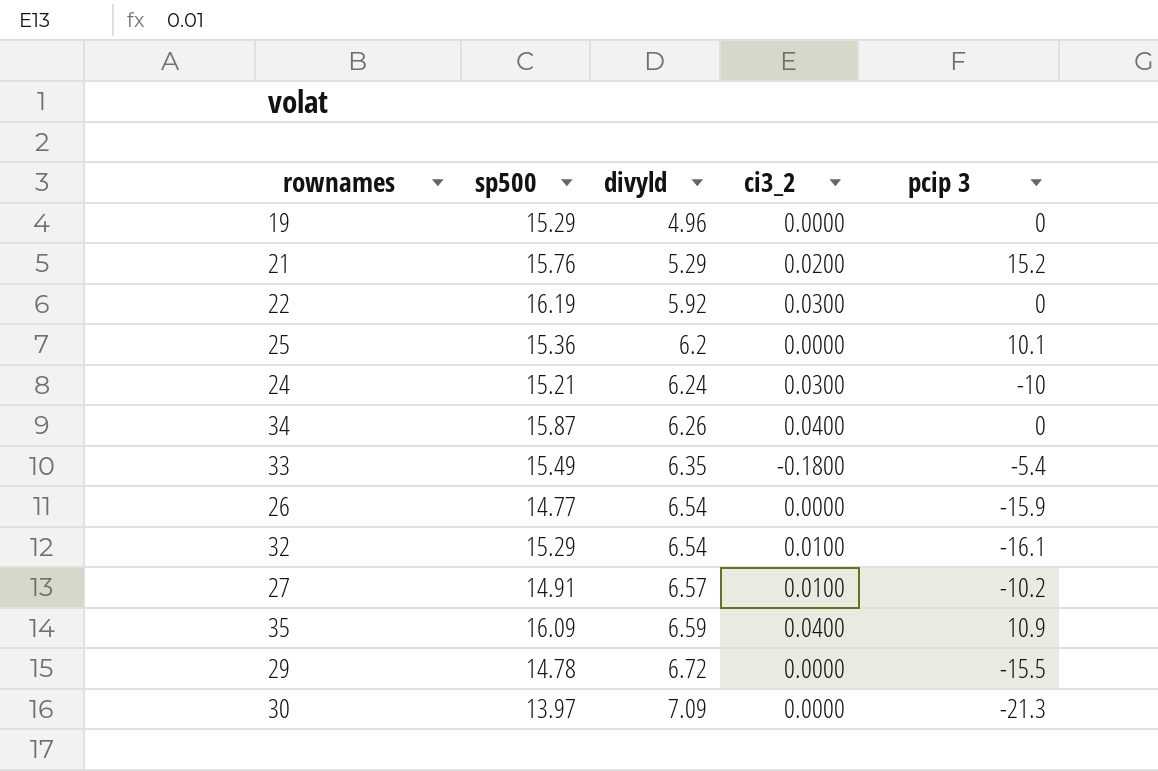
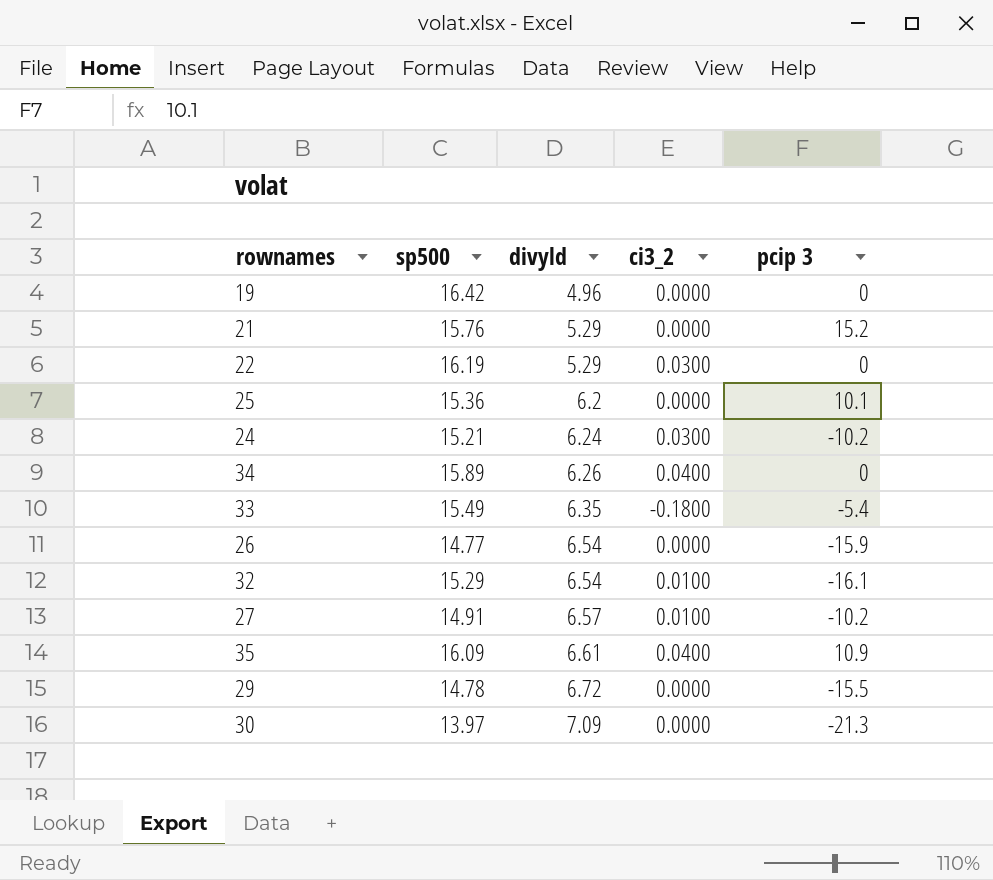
19 | sp500: 15.29 -> 16.42
21 | ci3_2: 0.0200 -> 0.0000
22 | divyld: 5.92 -> 5.29
24 | pcip 3: -10 -> -10.2
34 | sp500: 15.87 -> 15.89
35 | divyld: 6.59 -> 6.61

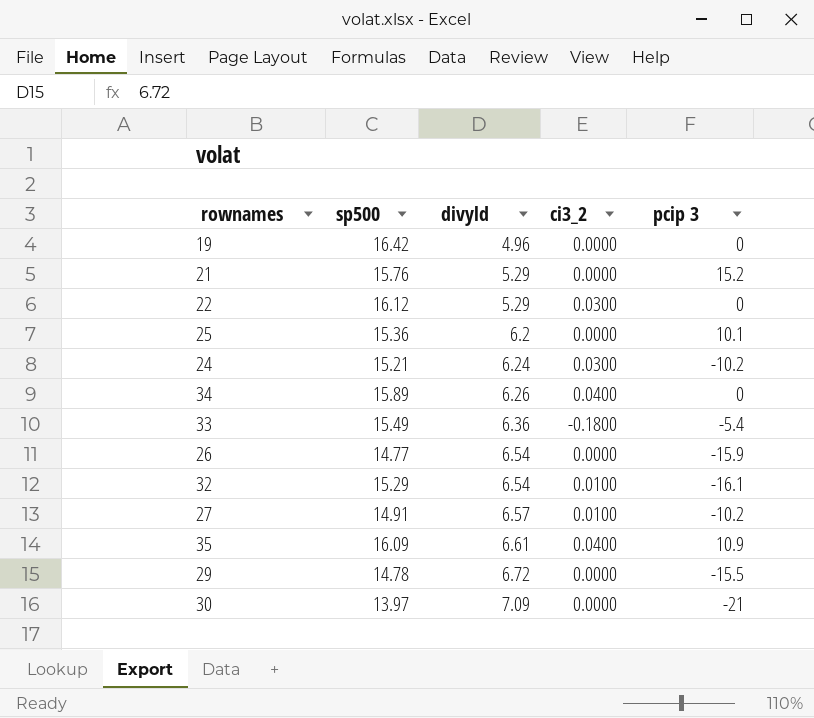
22 | sp500: 16.19 -> 16.12
33 | divyld: 6.35 -> 6.36
30 | pcip 3: -21.3 -> -21

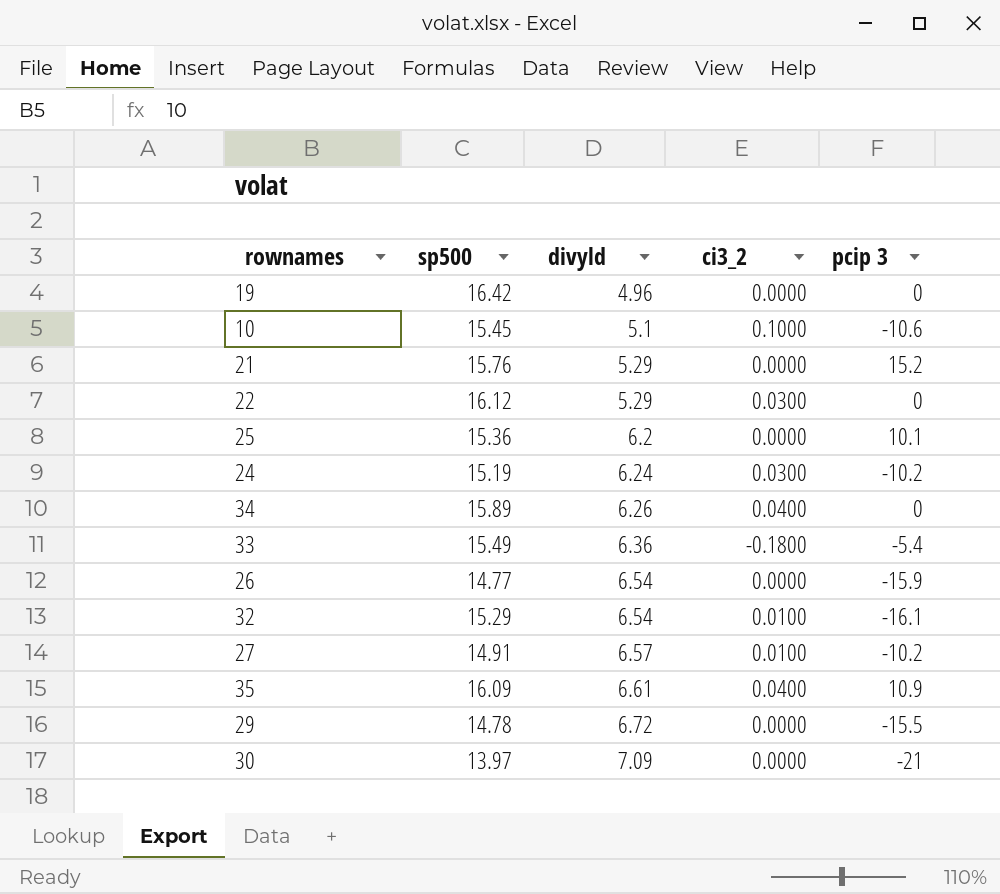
row 10: none -> 15.45 | 5.1 | 0.1000 | -10.6
24 | sp500: 15.21 -> 15.19

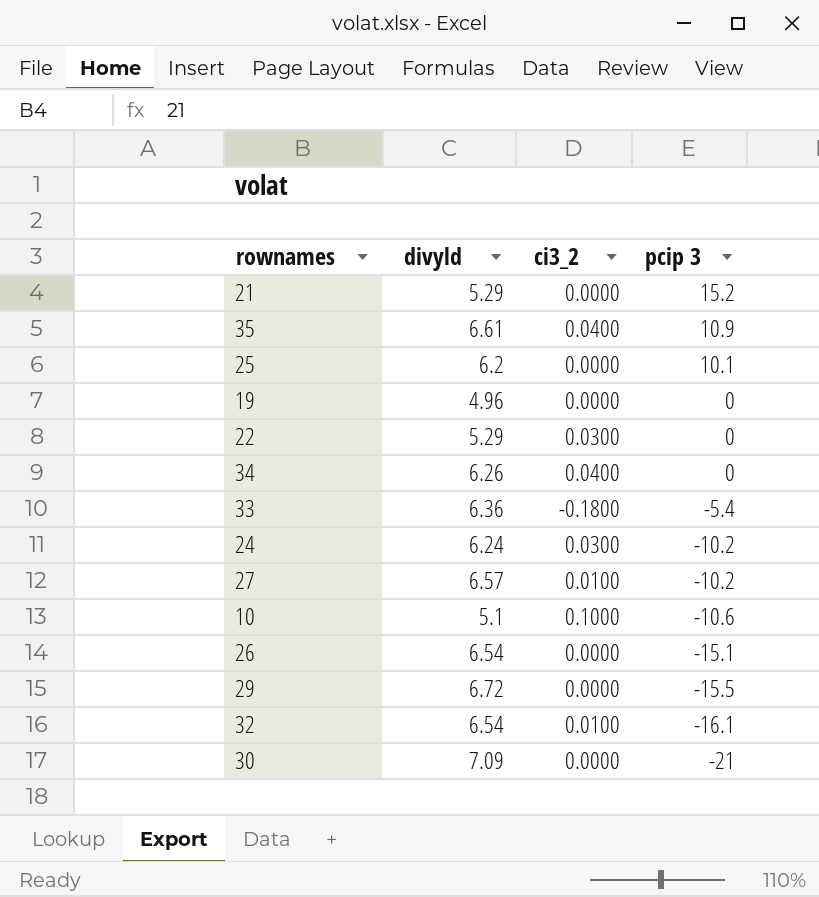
row order: divyld ascending -> pcip 3 descending
column sp500 | position: 2 -> none
26 | pcip 3: -15.9 -> -15.1

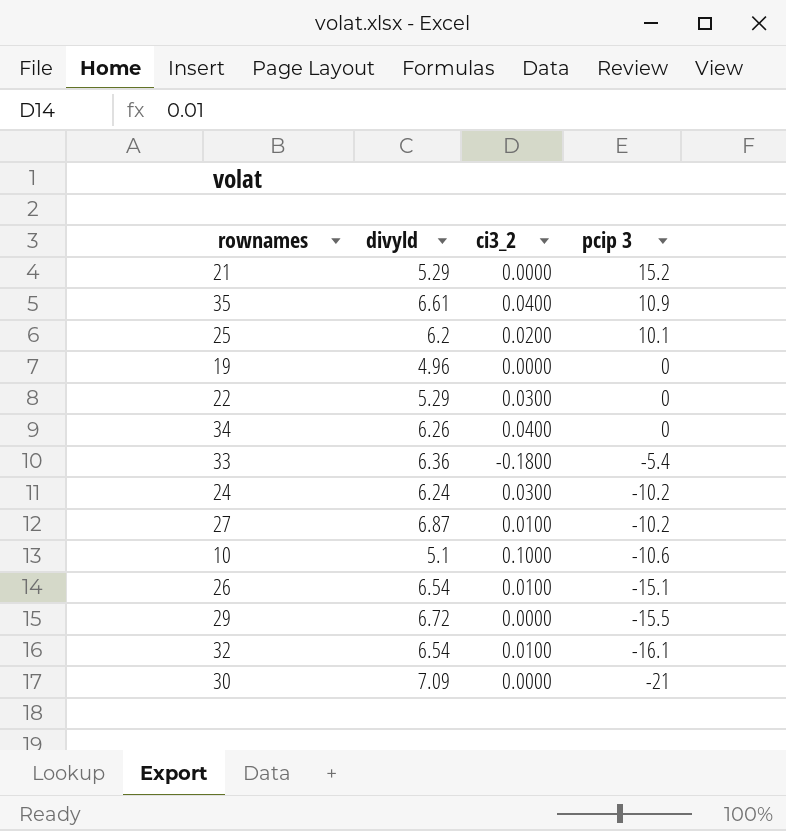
25 | ci3_2: 0.0000 -> 0.0200
27 | divyld: 6.57 -> 6.87
26 | ci3_2: 0.0000 -> 0.0100

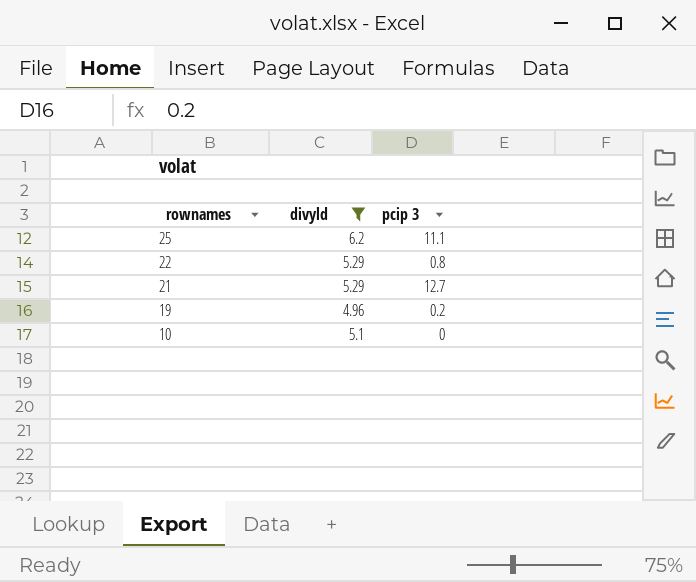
filter: none -> divyld <= 6.2
row order: pcip 3 descending -> rownames descending
column ci3_2 | position: 3 -> none
25 | pcip 3: 10.1 -> 11.1
22 | pcip 3: 0 -> 0.8
21 | pcip 3: 15.2 -> 12.7
19 | pcip 3: 0 -> 0.2
10 | pcip 3: -10.6 -> 0

